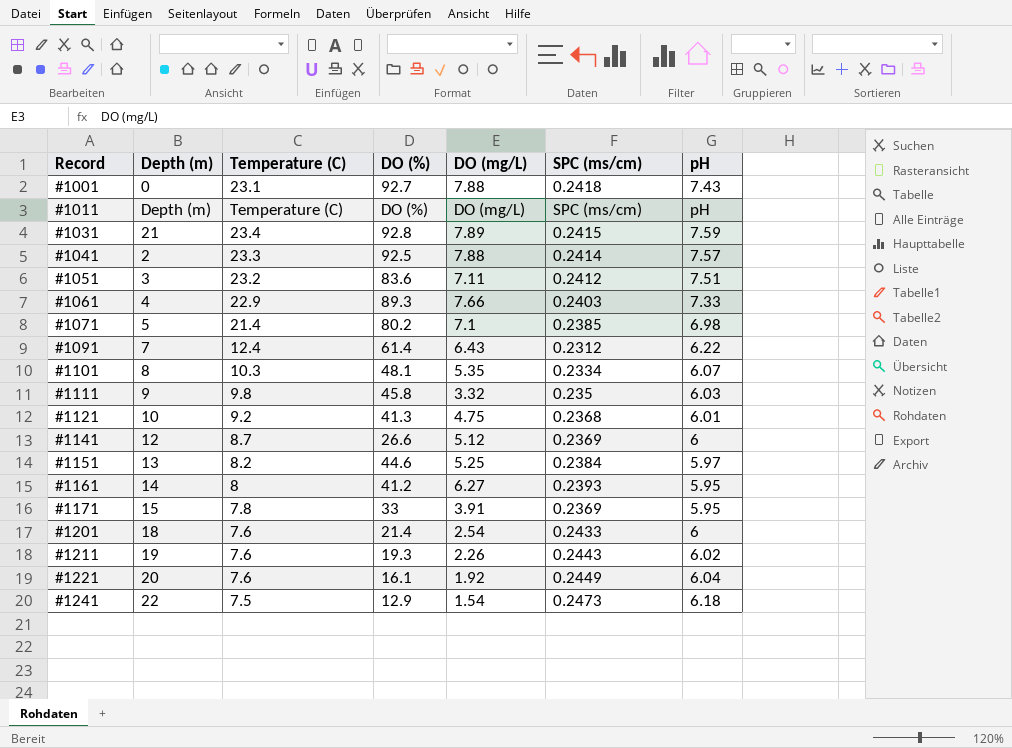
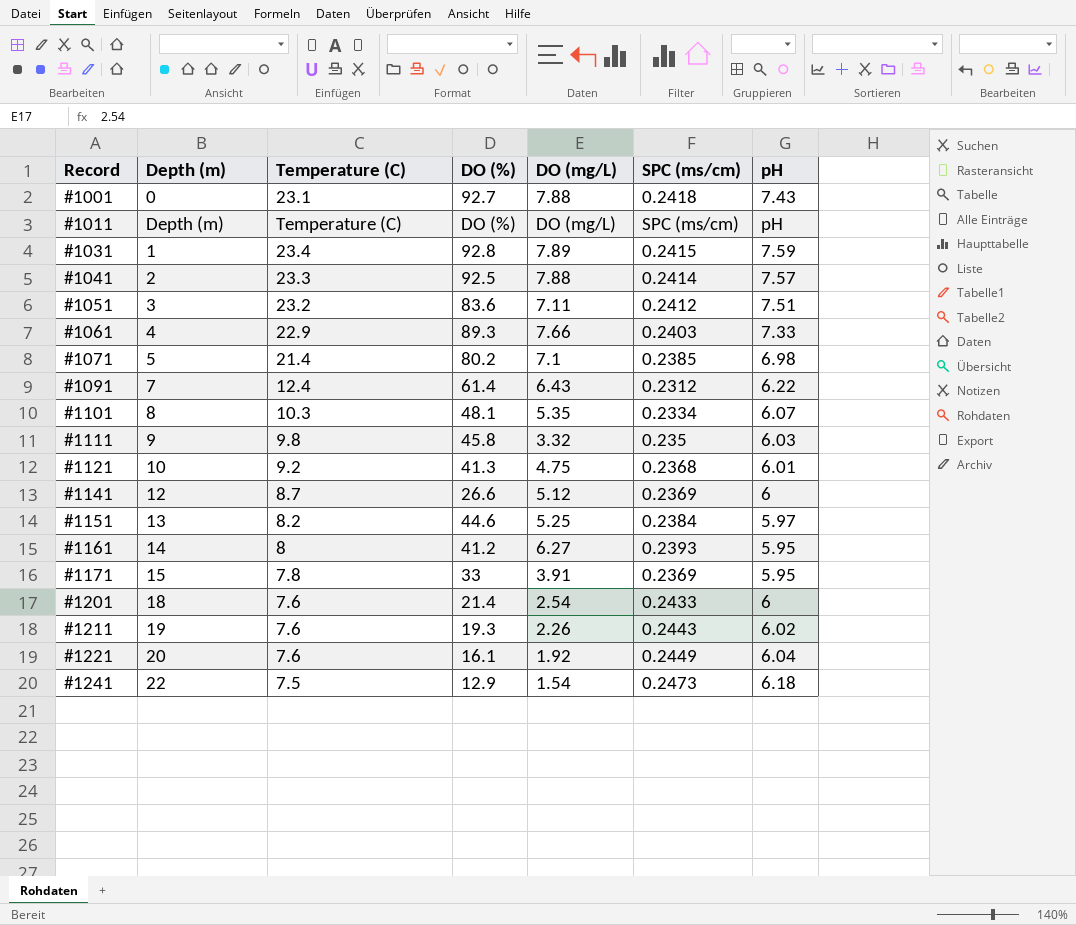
#1031 | Depth (m): 21 -> 1

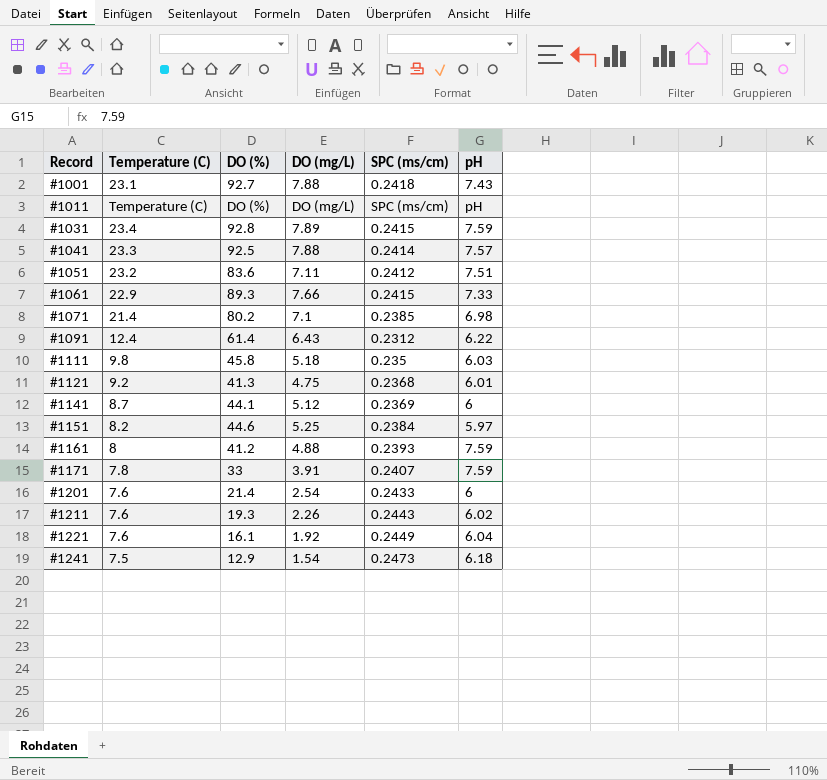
column Depth (m) | position: 2 -> none
row #1101: 8 | 10.3 | 48.1 | 5.35 | 0.2334 | 6.07 -> none
#1061 | SPC (ms/cm): 0.2403 -> 0.2415
#1111 | DO (mg/L): 3.32 -> 5.18
#1141 | DO (%): 26.6 -> 44.1
#1161 | DO (mg/L): 6.27 -> 4.88
#1161 | pH: 5.95 -> 7.59
#1171 | SPC (ms/cm): 0.2369 -> 0.2407
#1171 | pH: 5.95 -> 7.59

